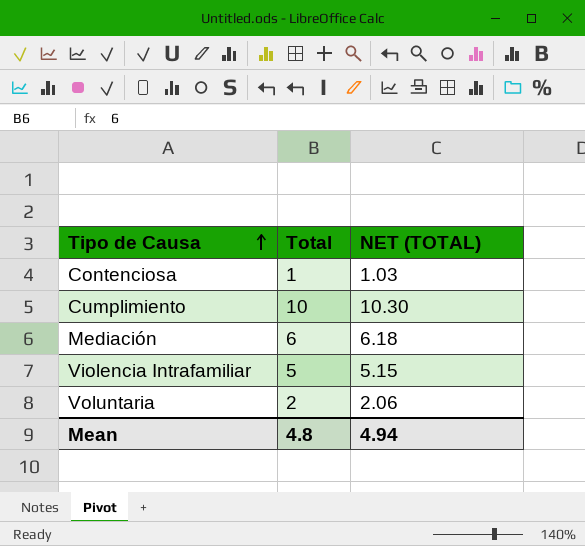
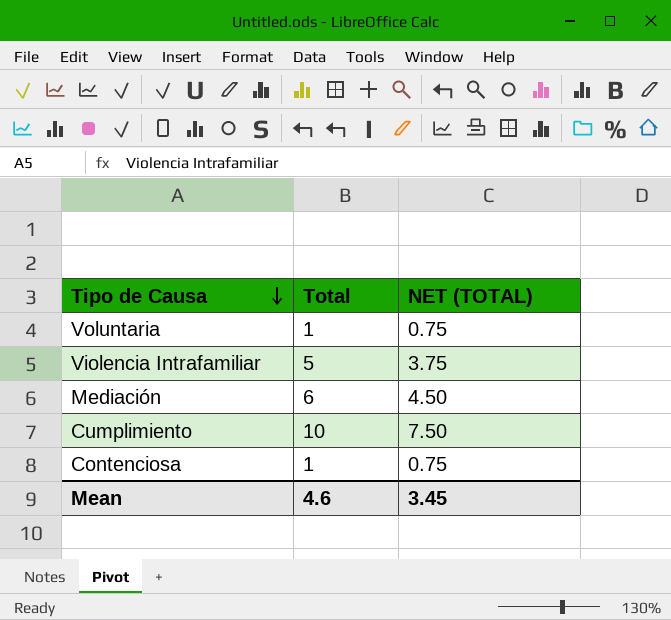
row order: Tipo de Causa ascending -> Tipo de Causa descending
column NET (TOTAL) | formula: [Total] * 1.03 -> [Total] * 0.75
Voluntaria | Total: 2 -> 1
Mean | Total: 4.8 -> 4.6
Mean | NET (TOTAL): 4.94 -> 3.45

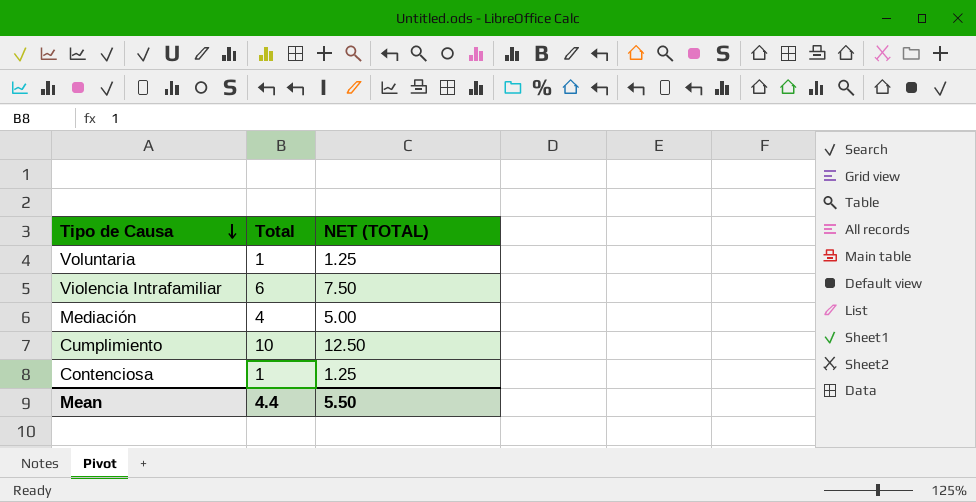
column NET (TOTAL) | formula: [Total] * 0.75 -> [Total] * 1.25
Violencia Intrafamiliar | Total: 5 -> 6
Mediación | Total: 6 -> 4
Mean | Total: 4.6 -> 4.4
Mean | NET (TOTAL): 3.45 -> 5.50

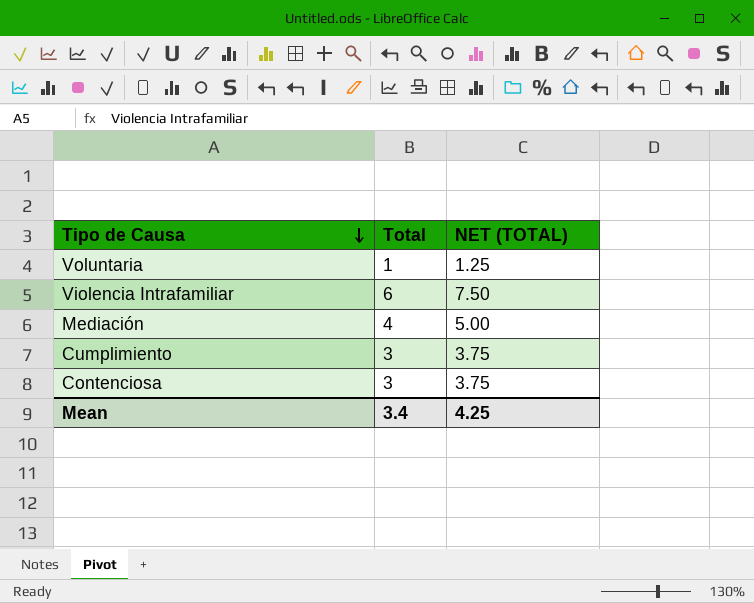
Cumplimiento | Total: 10 -> 3
Cumplimiento | NET (TOTAL): 12.50 -> 3.75
Contenciosa | Total: 1 -> 3
Contenciosa | NET (TOTAL): 1.25 -> 3.75
Mean | Total: 4.4 -> 3.4
Mean | NET (TOTAL): 5.50 -> 4.25

